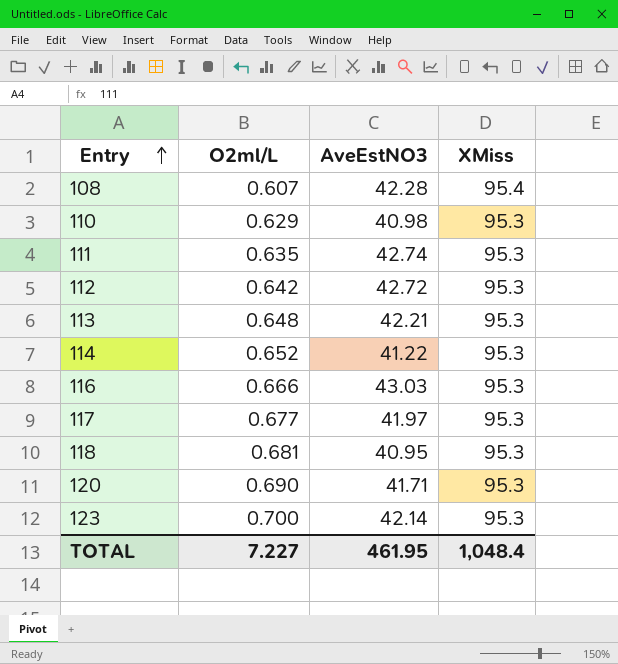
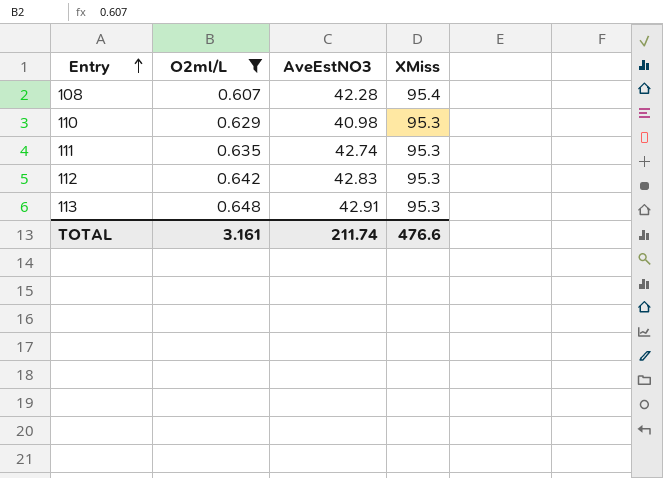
filter: none -> O2ml/L <= 0.648
112 | AveEstNO3: 42.72 -> 42.83
113 | AveEstNO3: 42.21 -> 42.91
TOTAL | O2ml/L: 7.227 -> 3.161
TOTAL | AveEstNO3: 461.95 -> 211.74
TOTAL | XMiss: 1,048.4 -> 476.6

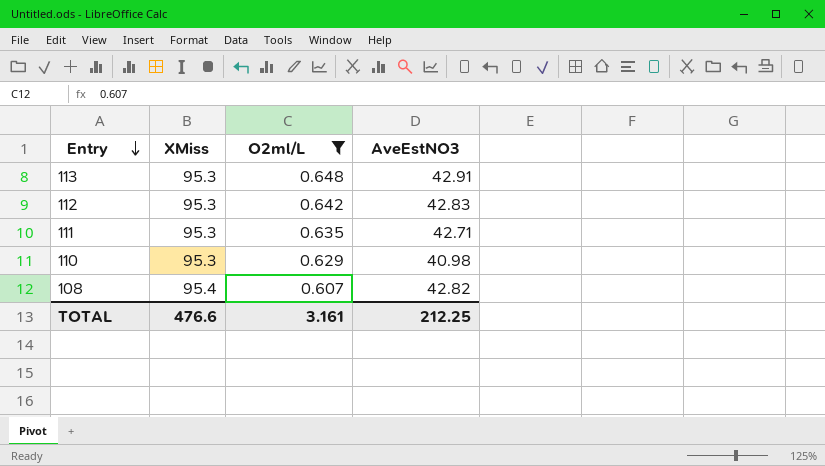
row order: Entry ascending -> Entry descending
column XMiss | position: 4 -> 2
111 | AveEstNO3: 42.74 -> 42.71
108 | AveEstNO3: 42.28 -> 42.82
TOTAL | AveEstNO3: 211.74 -> 212.25

